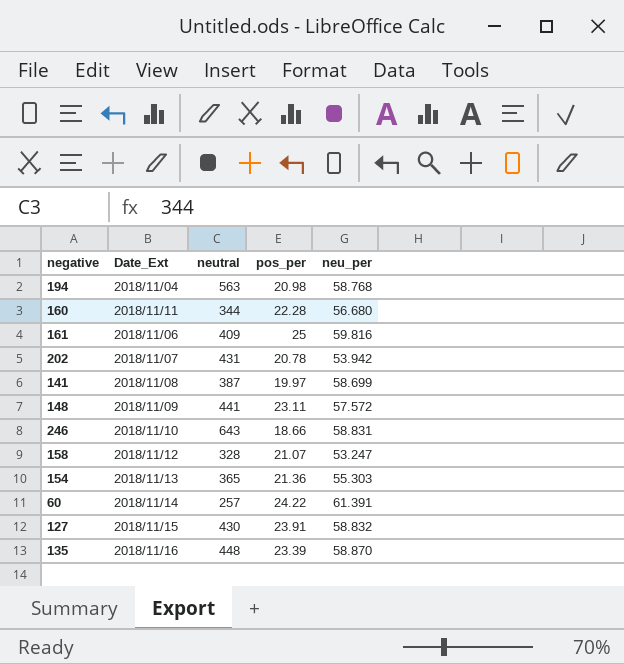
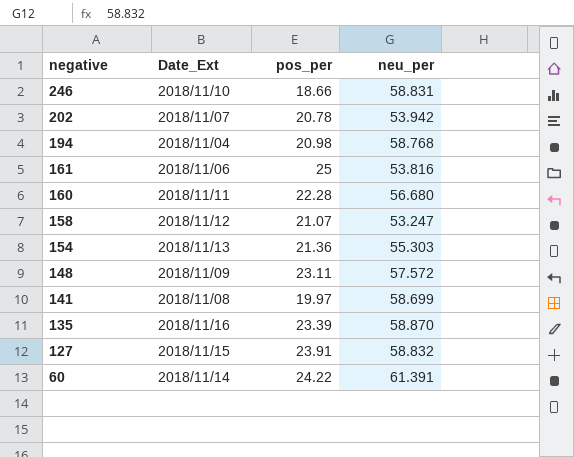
row order: none -> negative descending
column neutral | position: 3 -> none
161 | neu_per: 59.816 -> 53.816

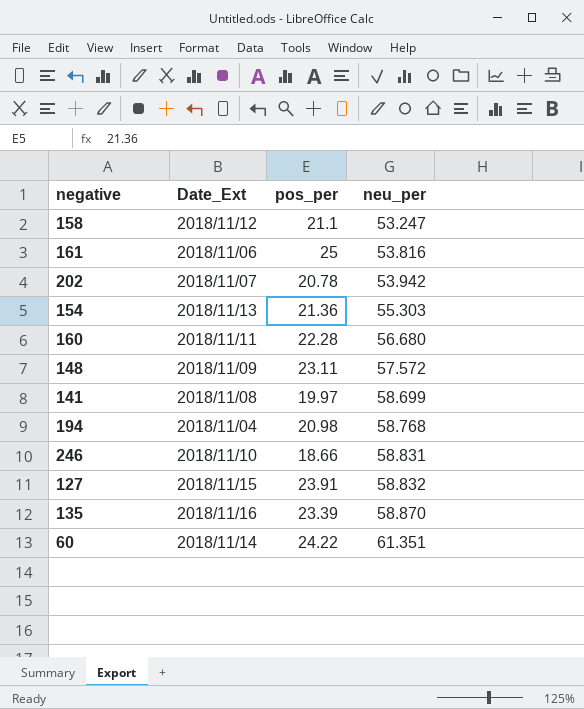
row order: negative descending -> neu_per ascending
158 | pos_per: 21.07 -> 21.1
60 | neu_per: 61.391 -> 61.351

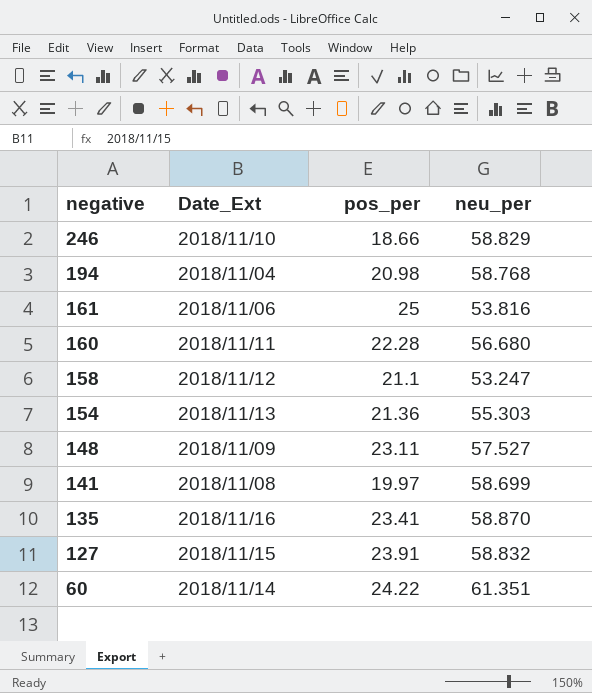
row order: neu_per ascending -> negative descending
row 202: 2018/11/07 | 20.78 | 53.942 -> none
246 | neu_per: 58.831 -> 58.829
148 | neu_per: 57.572 -> 57.527
135 | pos_per: 23.39 -> 23.41

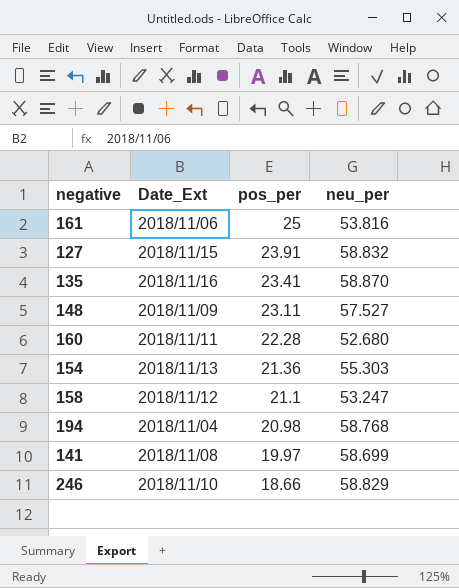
row order: negative descending -> pos_per descending
row 60: 2018/11/14 | 24.22 | 61.351 -> none
160 | neu_per: 56.680 -> 52.680

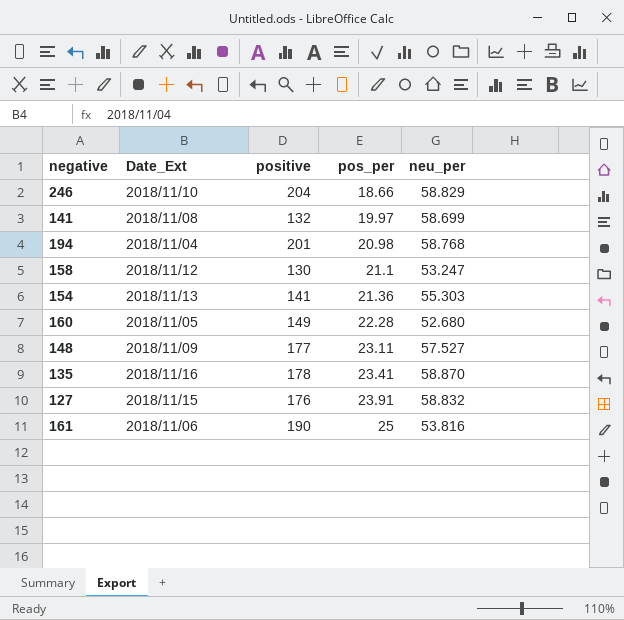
row order: pos_per descending -> pos_per ascending
column positive | position: none -> 3
160 | Date_Ext: 2018/11/11 -> 2018/11/05

